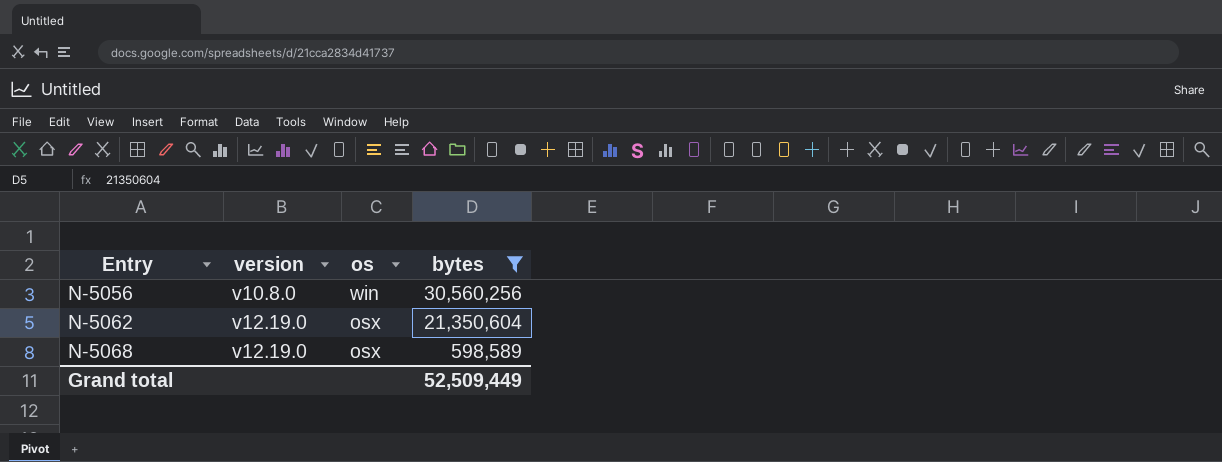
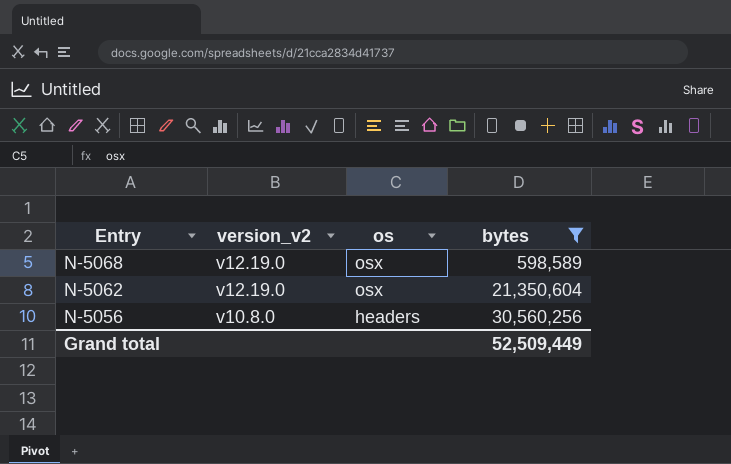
row order: Entry ascending -> Entry descending
column name: version -> version_v2
N-5056 | os: win -> headers

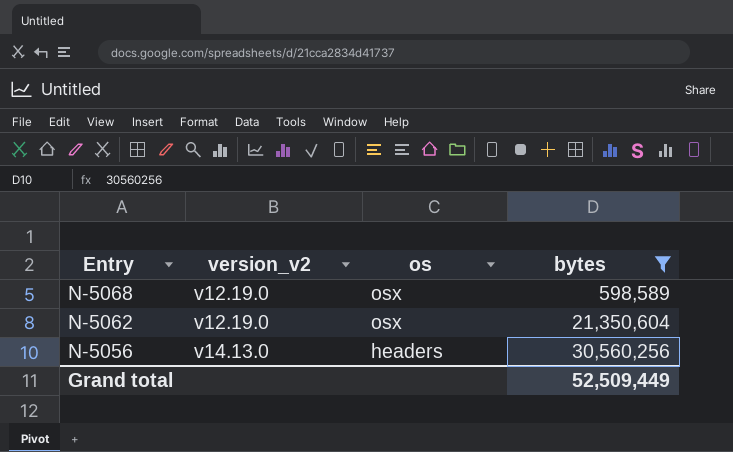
N-5056 | version_v2: v10.8.0 -> v14.13.0

